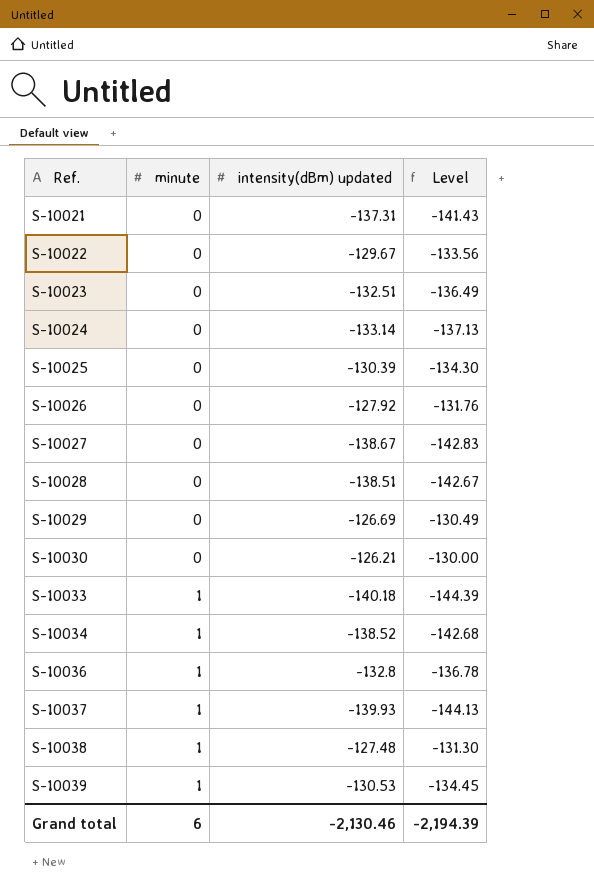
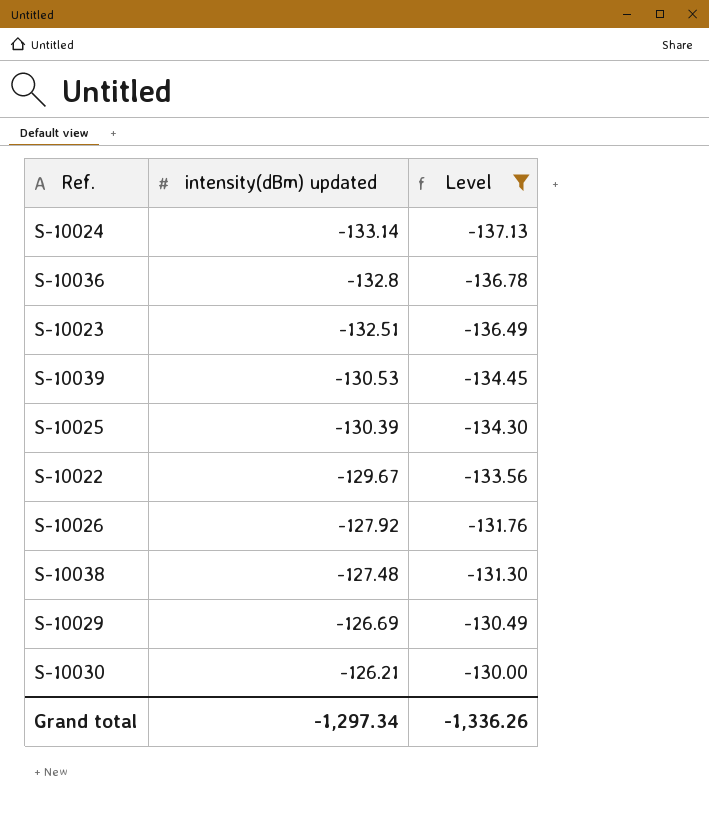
filter: none -> Level >= -137.13
row order: Ref. ascending -> intensity(dBm) updated ascending
column minute | position: 2 -> none
Grand total | intensity(dBm) updated: -2,130.46 -> -1,297.34
Grand total | Level: -2,194.39 -> -1,336.26

